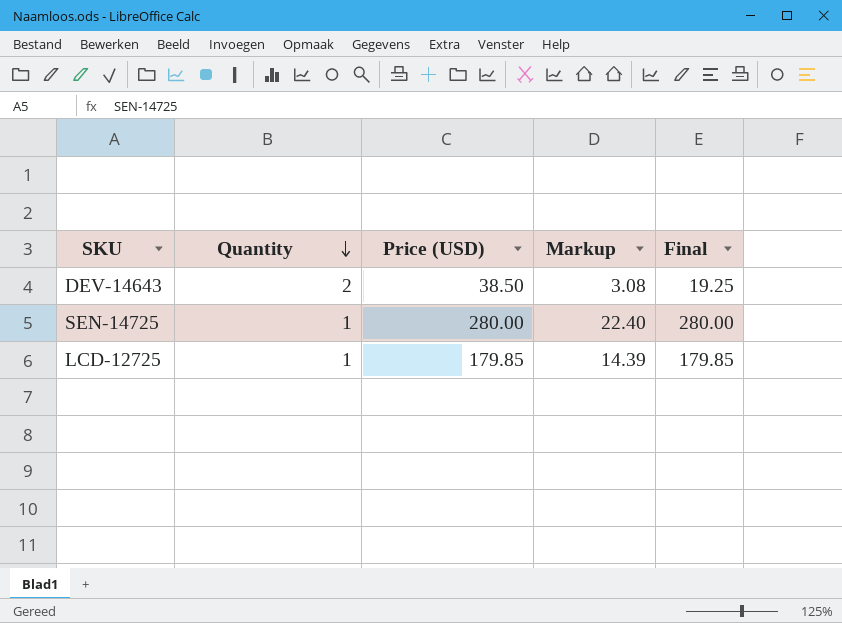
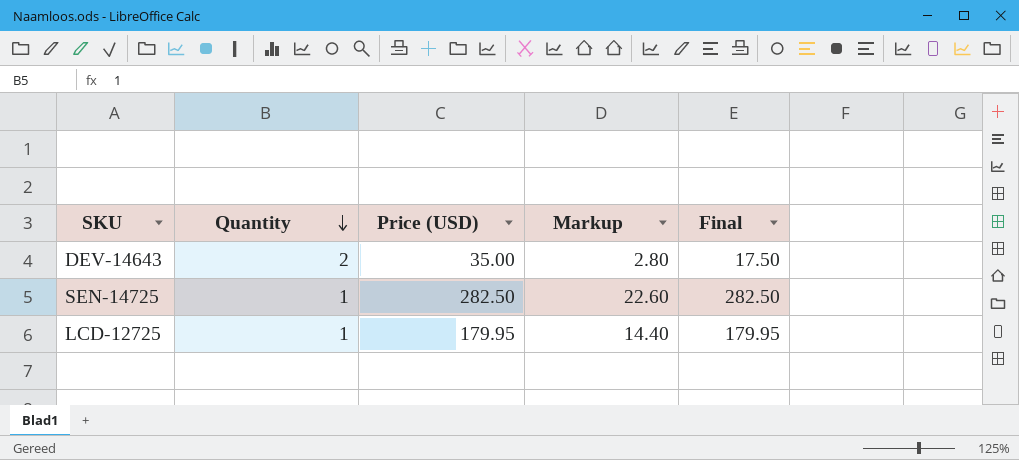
DEV-14643 | Price (USD): 38.50 -> 35.00
DEV-14643 | Markup: 3.08 -> 2.80
DEV-14643 | Final: 19.25 -> 17.50
SEN-14725 | Price (USD): 280.00 -> 282.50
SEN-14725 | Markup: 22.40 -> 22.60
SEN-14725 | Final: 280.00 -> 282.50
LCD-12725 | Price (USD): 179.85 -> 179.95
LCD-12725 | Markup: 14.39 -> 14.40
LCD-12725 | Final: 179.85 -> 179.95

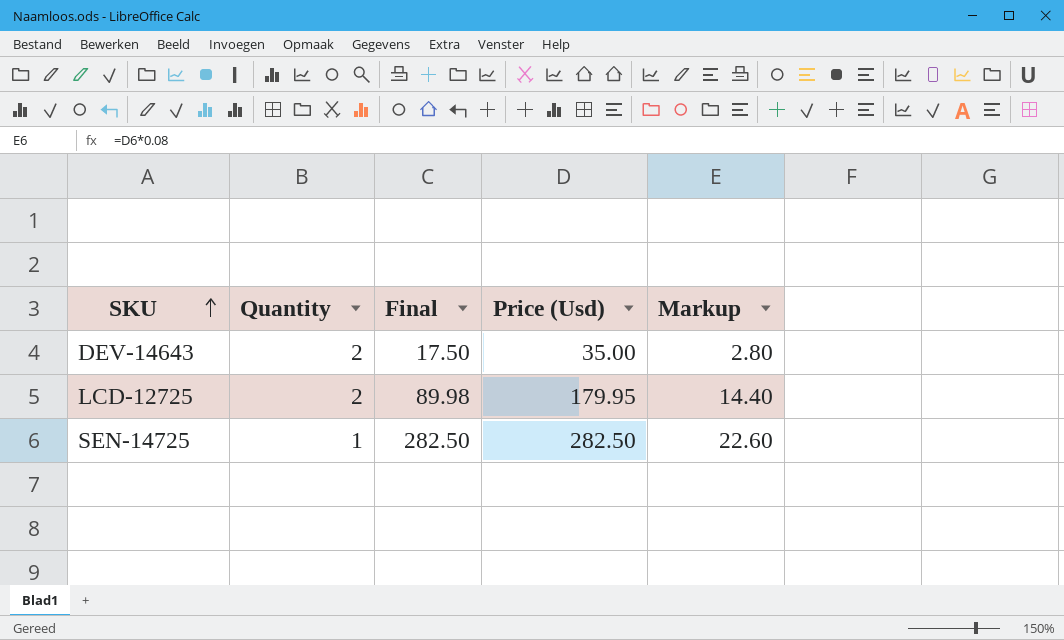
row order: Quantity descending -> SKU ascending
column Final | position: 5 -> 3
column name: Price (USD) -> Price (Usd)
LCD-12725 | Quantity: 1 -> 2
LCD-12725 | Final: 179.95 -> 89.98

